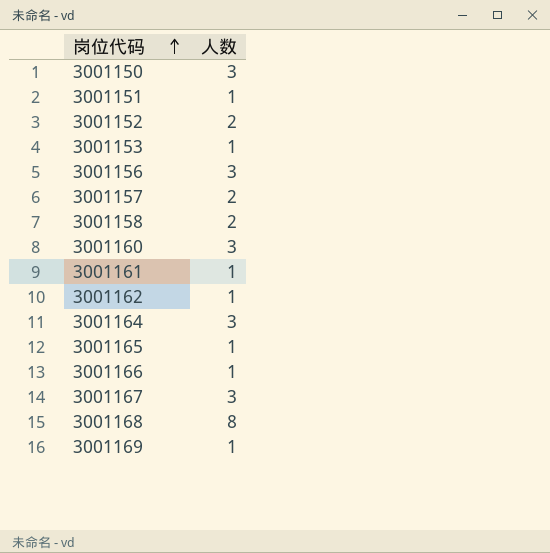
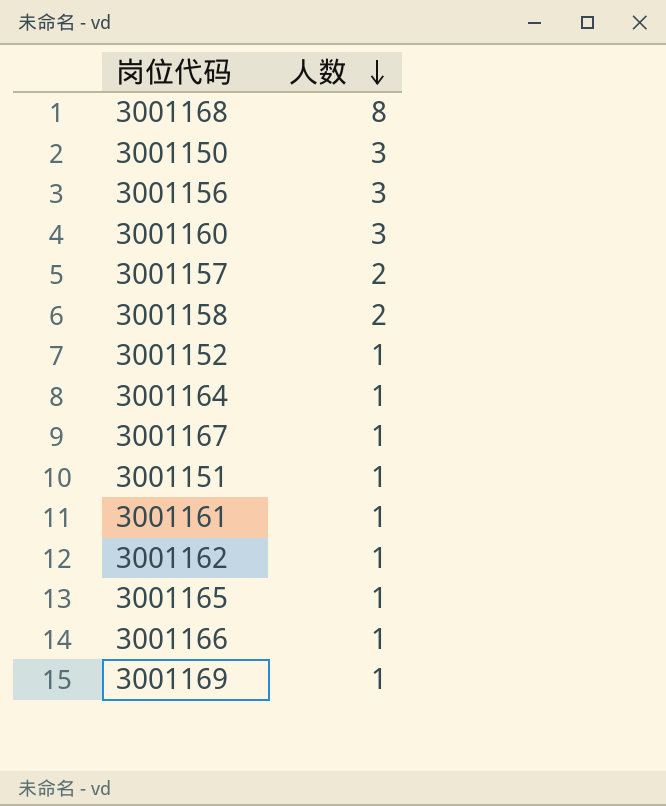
row order: 岗位代码 ascending -> 人数 descending
row 3001153: 1 -> none
3001152 | 人数: 2 -> 1
3001164 | 人数: 3 -> 1
3001167 | 人数: 3 -> 1

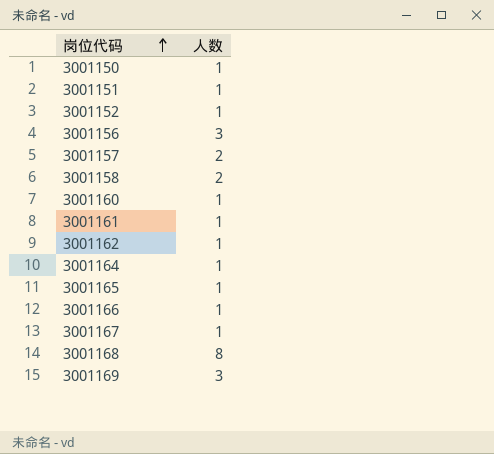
row order: 人数 descending -> 岗位代码 ascending
3001150 | 人数: 3 -> 1
3001160 | 人数: 3 -> 1
3001169 | 人数: 1 -> 3

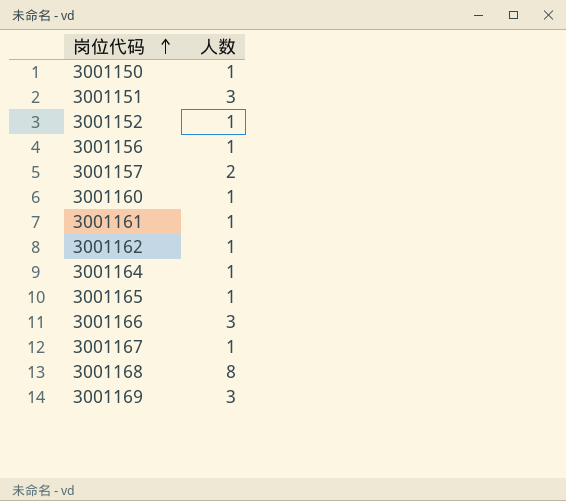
row 3001158: 2 -> none
3001151 | 人数: 1 -> 3
3001156 | 人数: 3 -> 1
3001166 | 人数: 1 -> 3

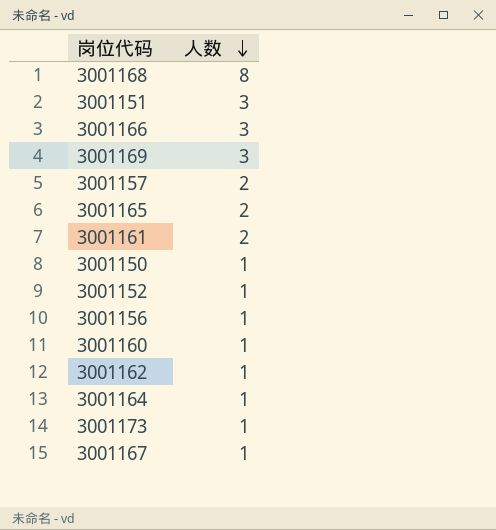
row order: 岗位代码 ascending -> 人数 descending
3001165 | 人数: 1 -> 2
3001161 | 人数: 1 -> 2
row 3001173: none -> 1

